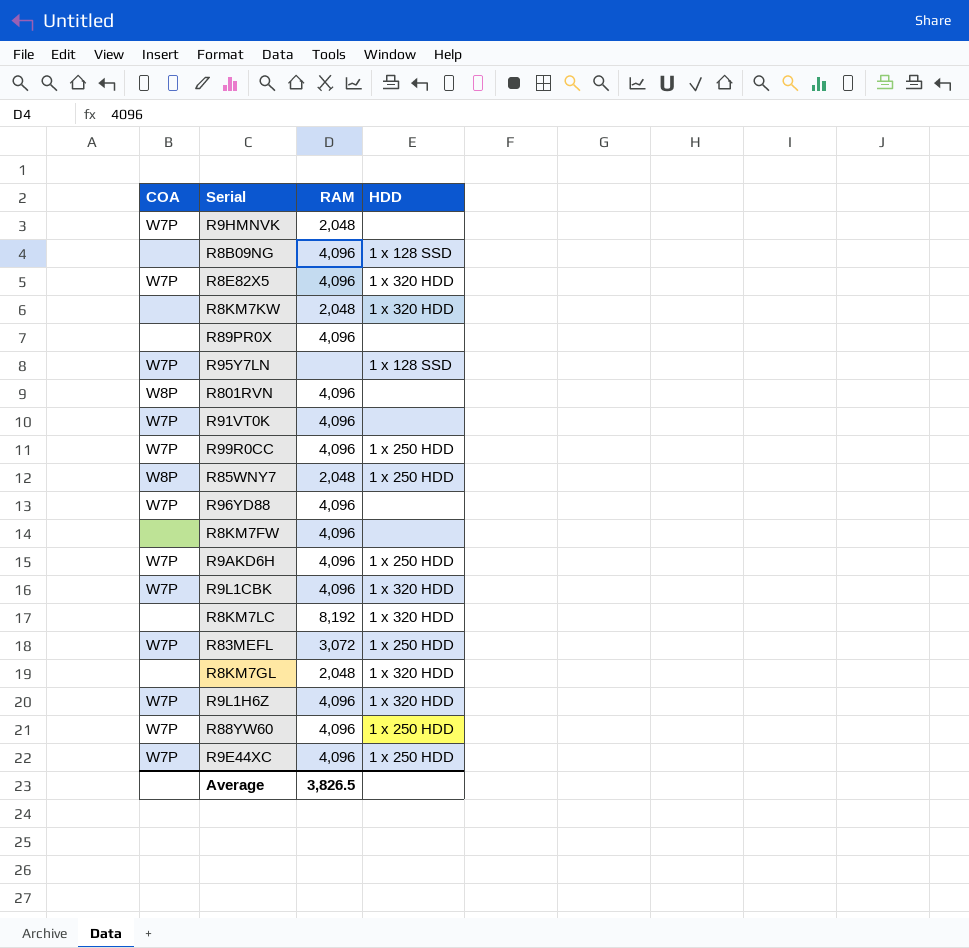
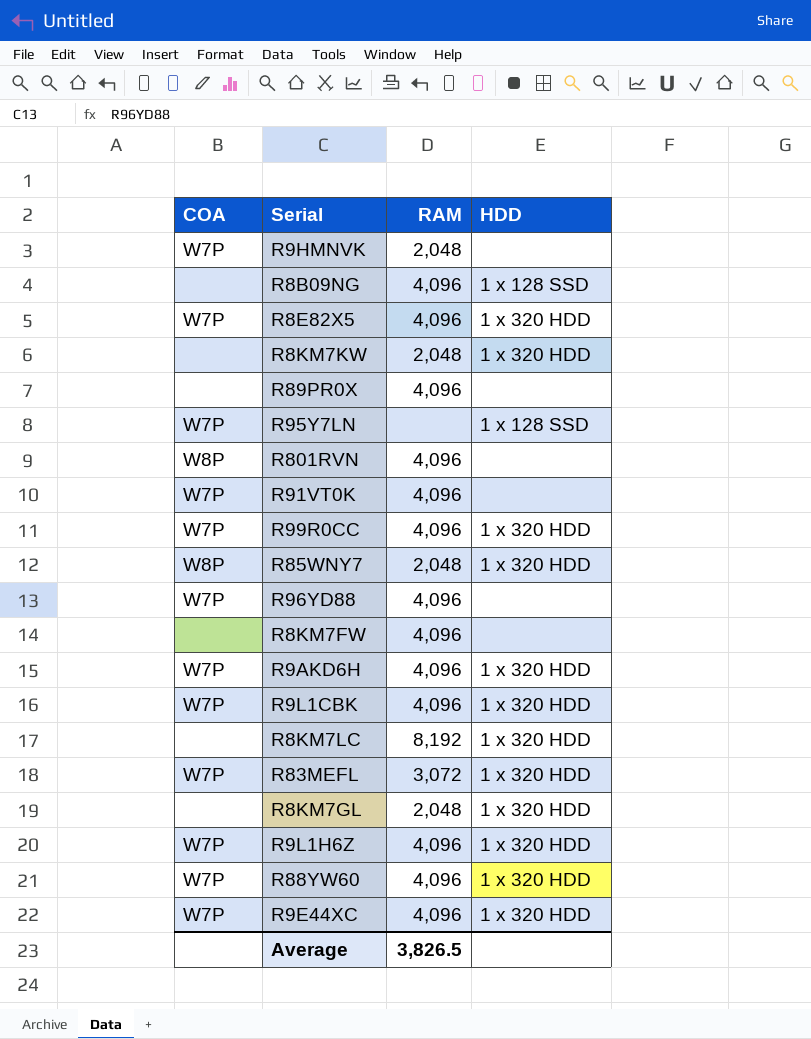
R99R0CC | HDD: 1 x 250 HDD -> 1 x 320 HDD
R85WNY7 | HDD: 1 x 250 HDD -> 1 x 320 HDD
R9AKD6H | HDD: 1 x 250 HDD -> 1 x 320 HDD
R83MEFL | HDD: 1 x 250 HDD -> 1 x 320 HDD
R88YW60 | HDD: 1 x 250 HDD -> 1 x 320 HDD
R9E44XC | HDD: 1 x 250 HDD -> 1 x 320 HDD

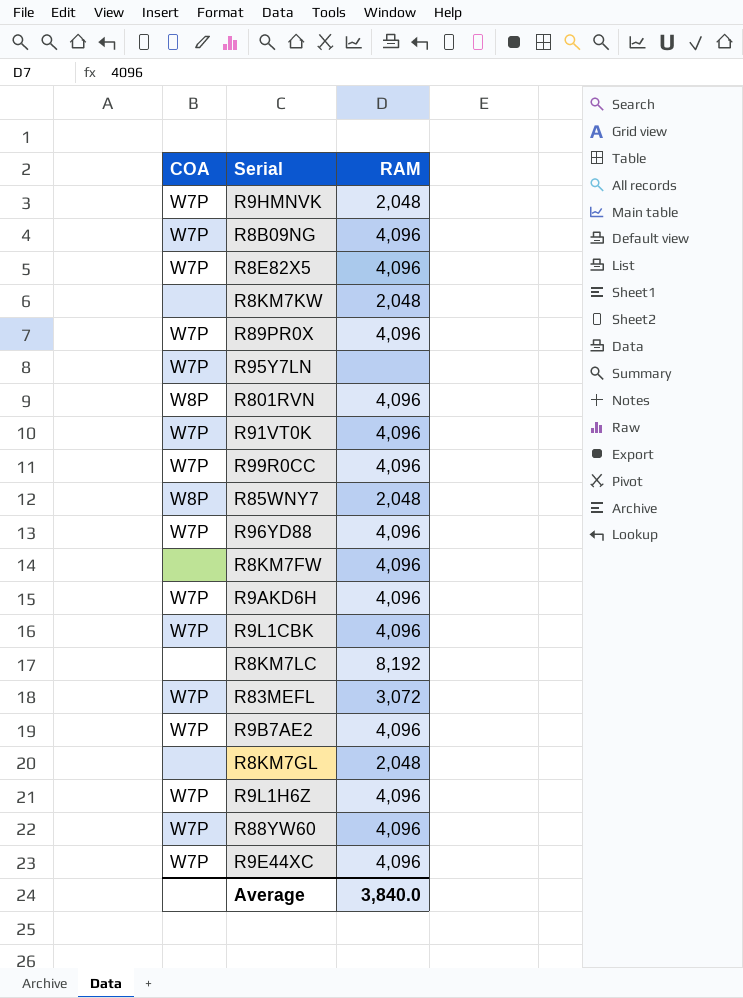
column HDD | position: 4 -> none
R8B09NG | COA: none -> W7P
R89PR0X | COA: none -> W7P
row R9B7AE2: none -> W7P | 4,096
Average | RAM: 3,826.5 -> 3,840.0

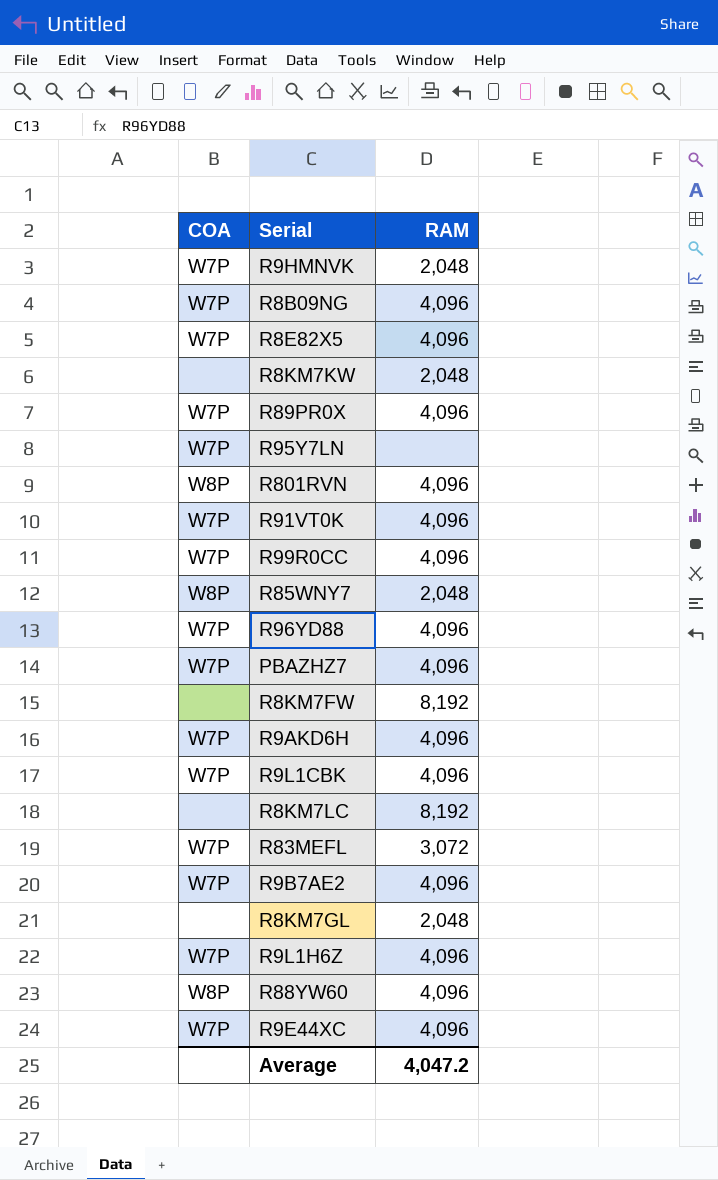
row PBAZHZ7: none -> W7P | 4,096
R8KM7FW | RAM: 4,096 -> 8,192
R88YW60 | COA: W7P -> W8P
Average | RAM: 3,840.0 -> 4,047.2

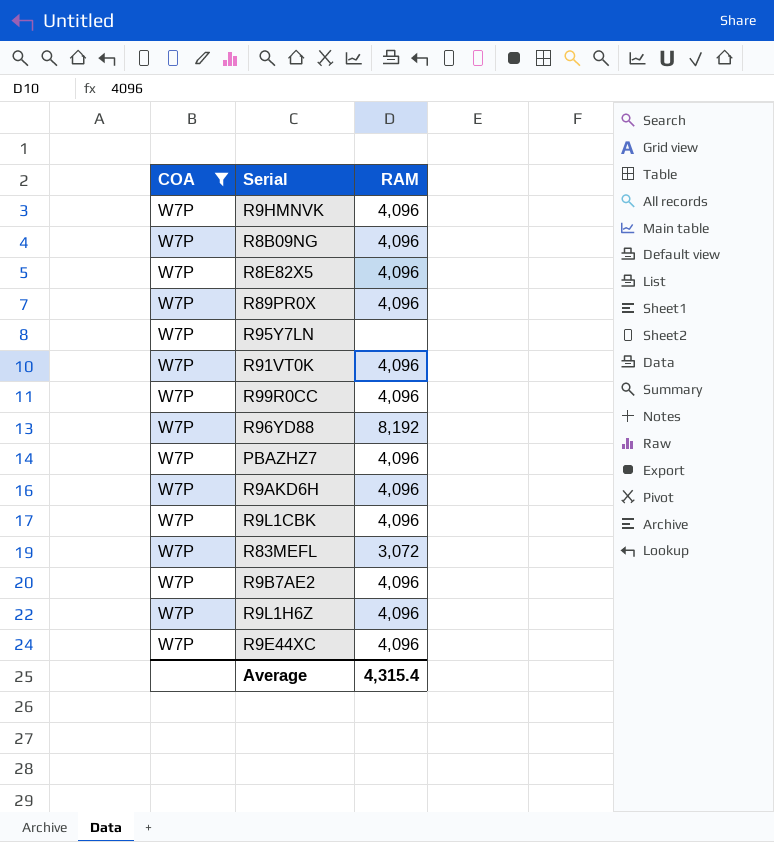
filter: none -> COA = W7P
R9HMNVK | RAM: 2,048 -> 4,096
R96YD88 | RAM: 4,096 -> 8,192
Average | RAM: 4,047.2 -> 4,315.4

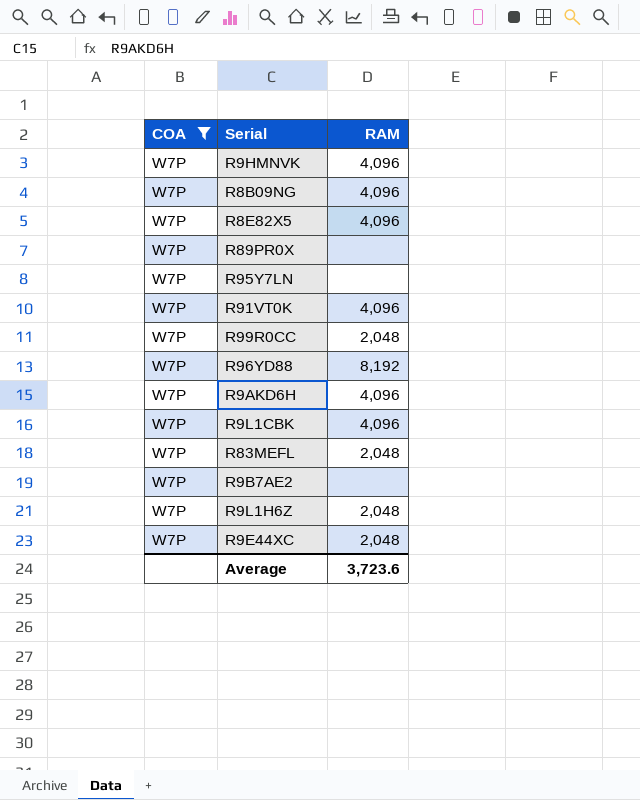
row PBAZHZ7: W7P | 4,096 -> none
R89PR0X | RAM: 4,096 -> none
R99R0CC | RAM: 4,096 -> 2,048
R83MEFL | RAM: 3,072 -> 2,048
R9B7AE2 | RAM: 4,096 -> none
R9L1H6Z | RAM: 4,096 -> 2,048
R9E44XC | RAM: 4,096 -> 2,048
Average | RAM: 4,315.4 -> 3,723.6

